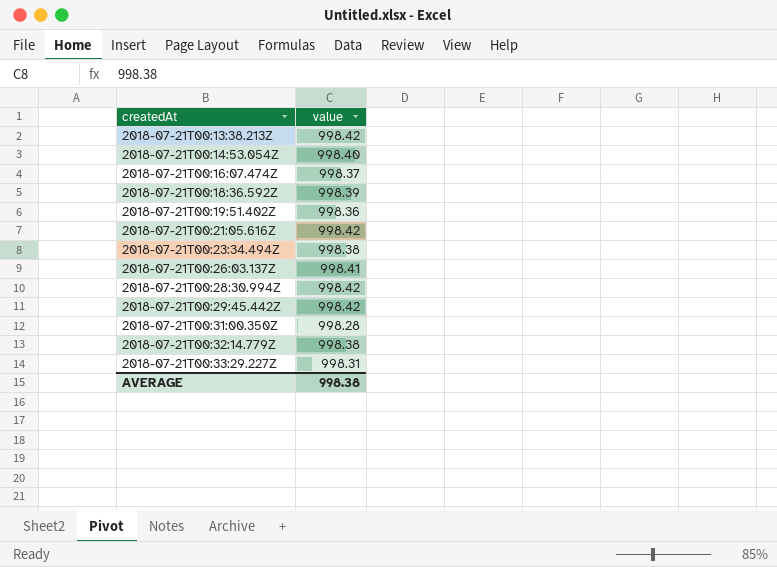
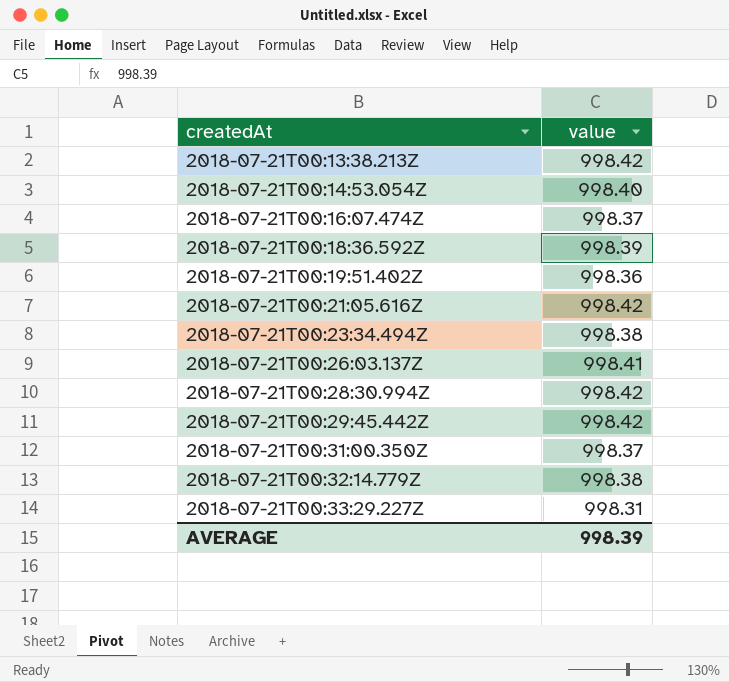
2018-07-21T00:31:00.350Z | value: 998.28 -> 998.37
AVERAGE | value: 998.38 -> 998.39

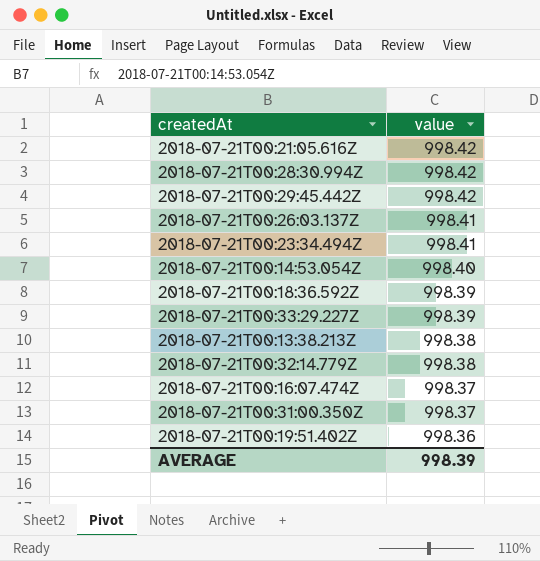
row order: createdAt ascending -> value descending
2018-07-21T00:23:34.494Z | value: 998.38 -> 998.41
2018-07-21T00:33:29.227Z | value: 998.31 -> 998.39
2018-07-21T00:13:38.213Z | value: 998.42 -> 998.38

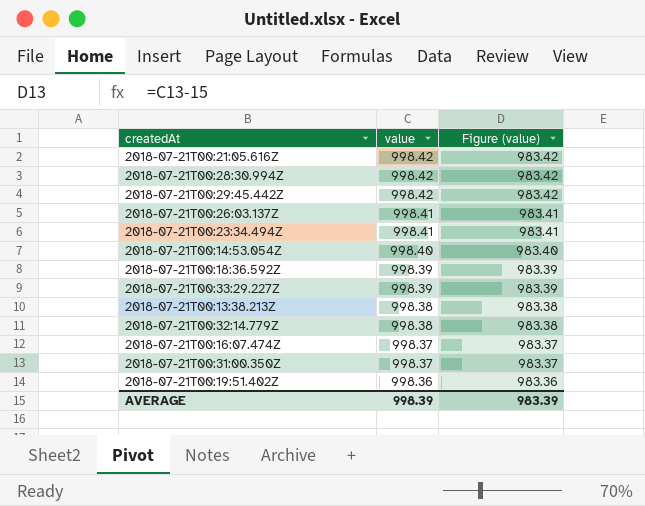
column Figure (value) | formula: none -> [value] - 15

